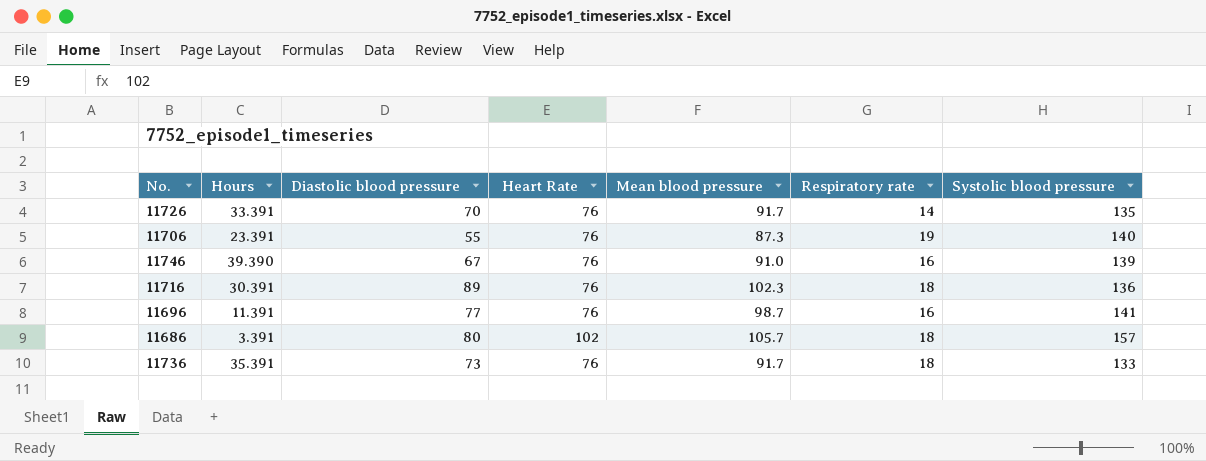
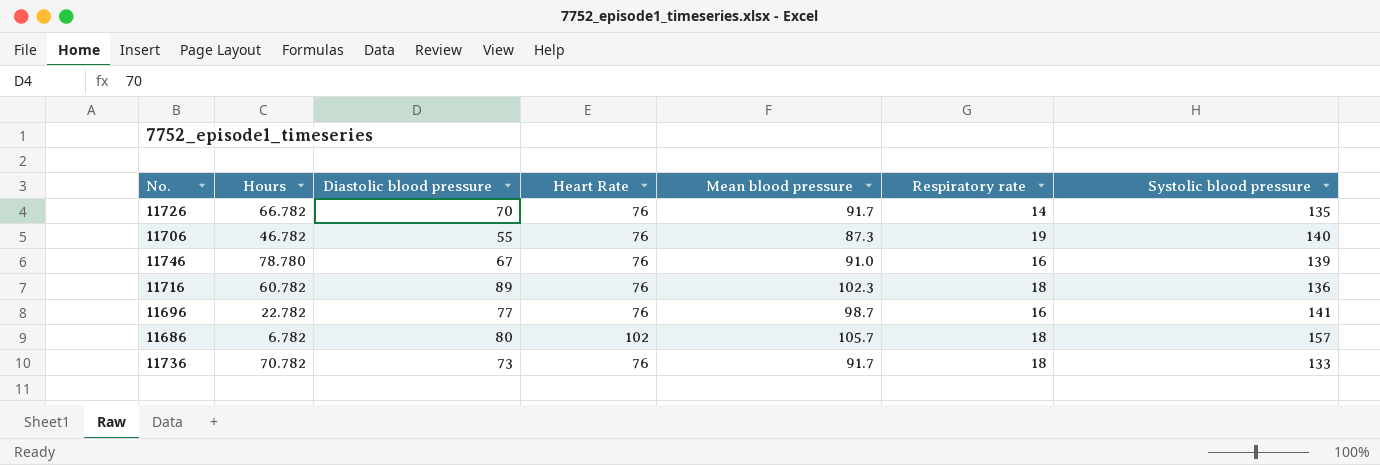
11726 | Hours: 33.391 -> 66.782
11706 | Hours: 23.391 -> 46.782
11746 | Hours: 39.390 -> 78.780
11716 | Hours: 30.391 -> 60.782
11696 | Hours: 11.391 -> 22.782
11686 | Hours: 3.391 -> 6.782
11736 | Hours: 35.391 -> 70.782

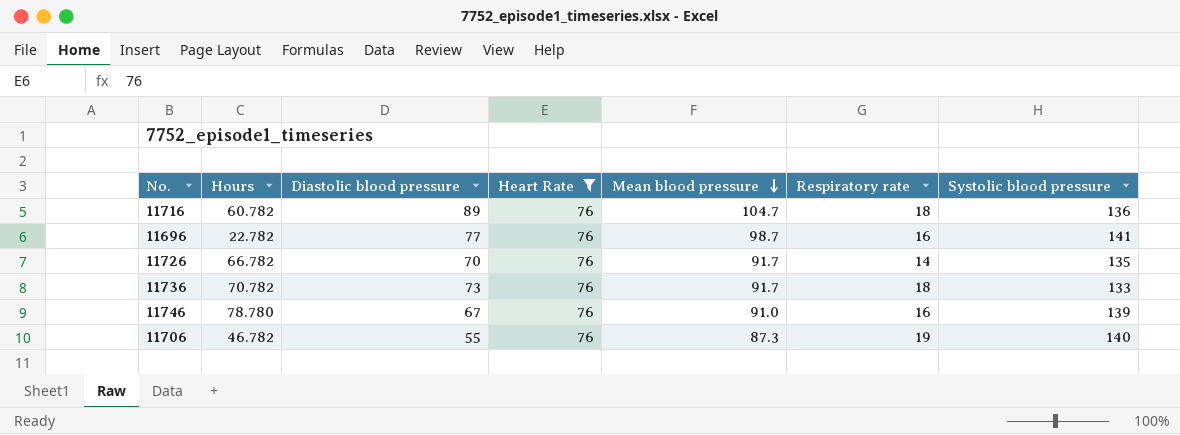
filter: none -> Heart Rate = 76
row order: none -> Mean blood pressure descending
11716 | Mean blood pressure: 102.3 -> 104.7

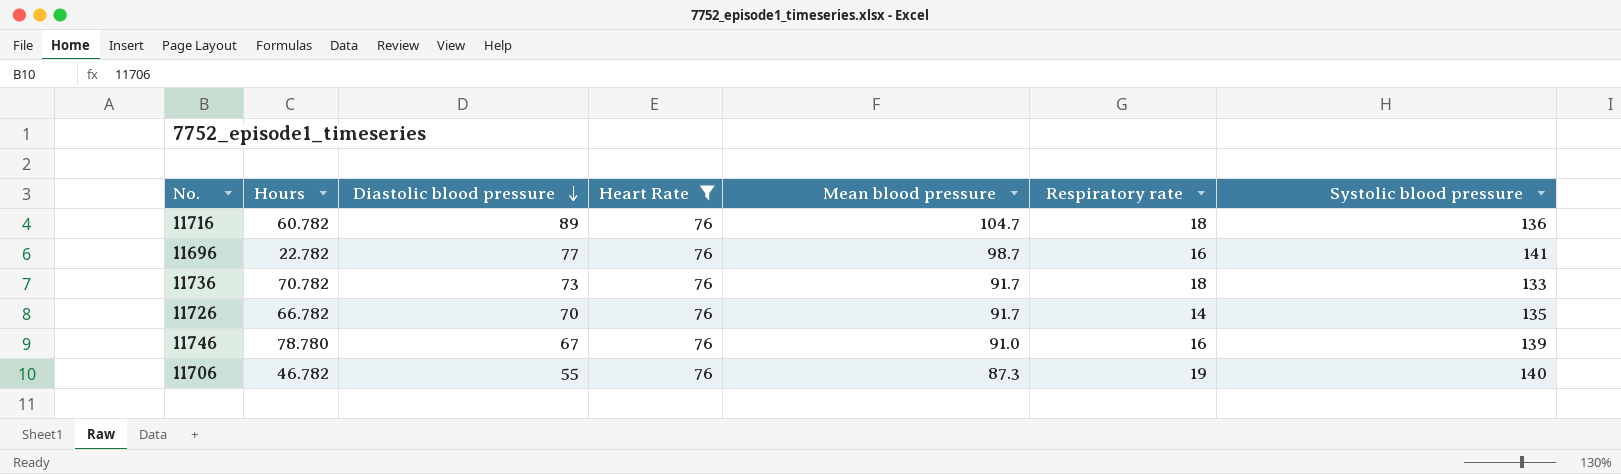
row order: Mean blood pressure descending -> Diastolic blood pressure descending

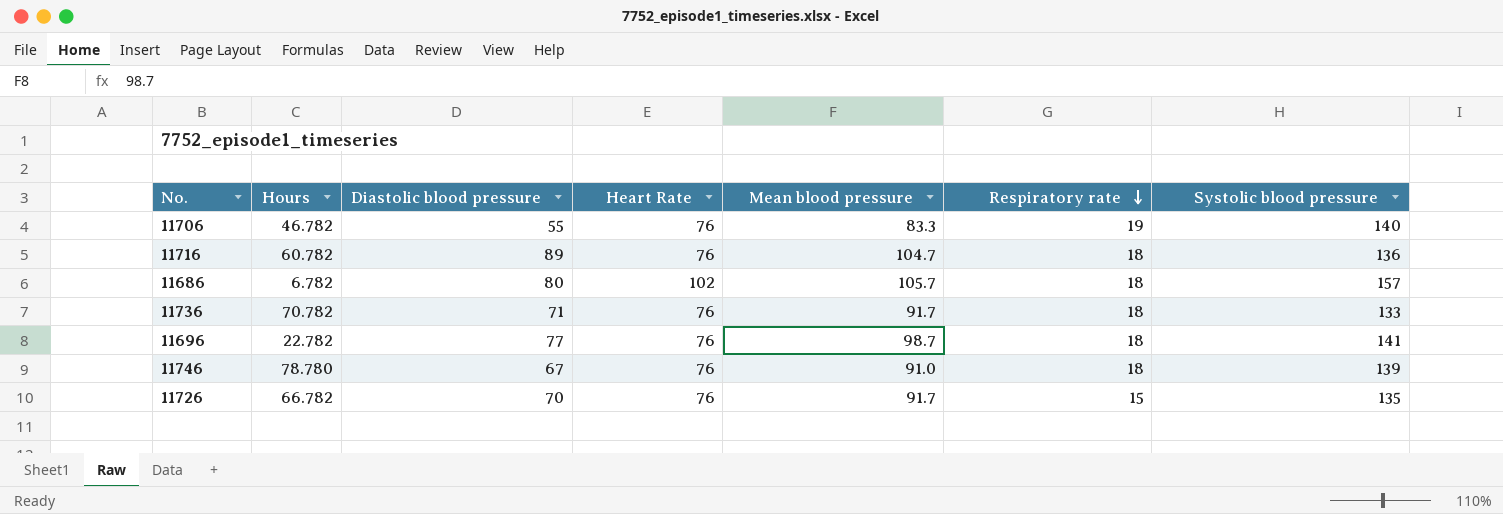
filter: Heart Rate = 76 -> none
row order: Diastolic blood pressure descending -> Respiratory rate descending
11706 | Mean blood pressure: 87.3 -> 83.3
11736 | Diastolic blood pressure: 73 -> 71
11696 | Respiratory rate: 16 -> 18
11746 | Respiratory rate: 16 -> 18
11726 | Respiratory rate: 14 -> 15

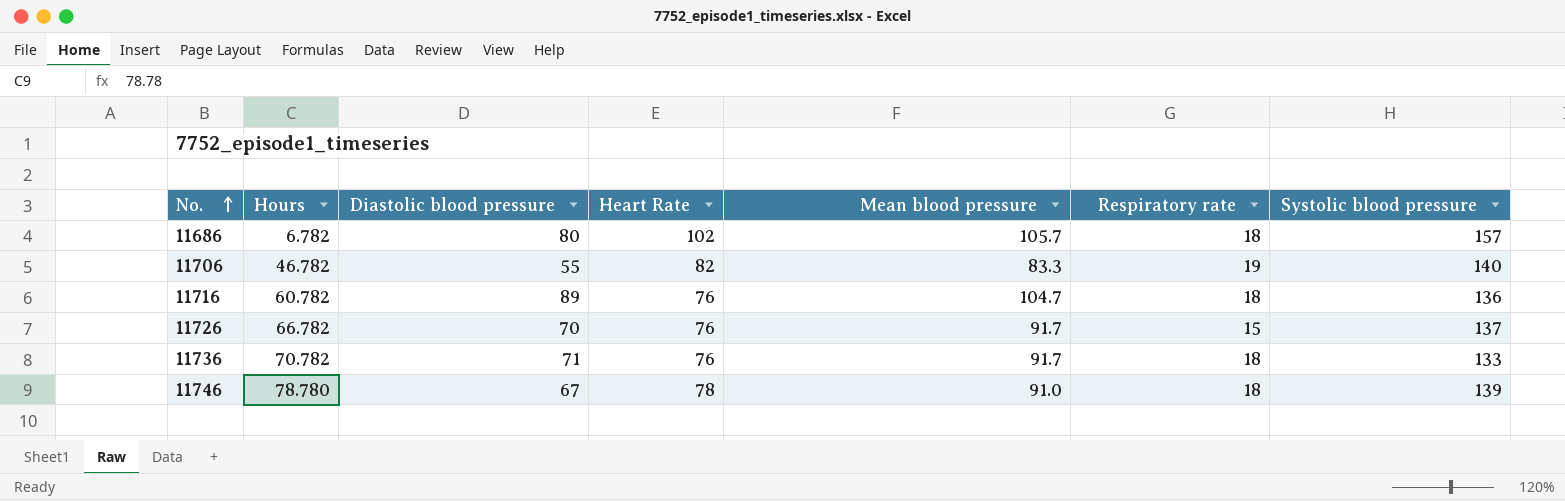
row order: Respiratory rate descending -> No. ascending
row 11696: 22.782 | 77 | 76 | 98.7 | 18 | 141 -> none
11706 | Heart Rate: 76 -> 82
11726 | Systolic blood pressure: 135 -> 137
11746 | Heart Rate: 76 -> 78

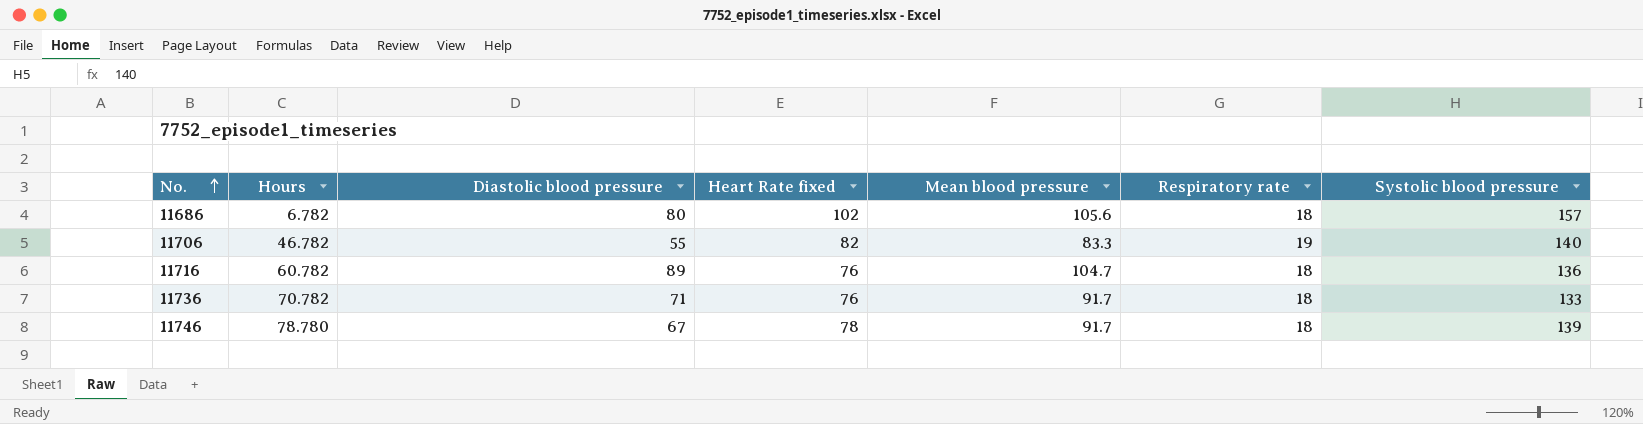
column name: Heart Rate -> Heart Rate fixed
row 11726: 66.782 | 70 | 76 | 91.7 | 15 | 137 -> none
11686 | Mean blood pressure: 105.7 -> 105.6
11746 | Mean blood pressure: 91.0 -> 91.7

